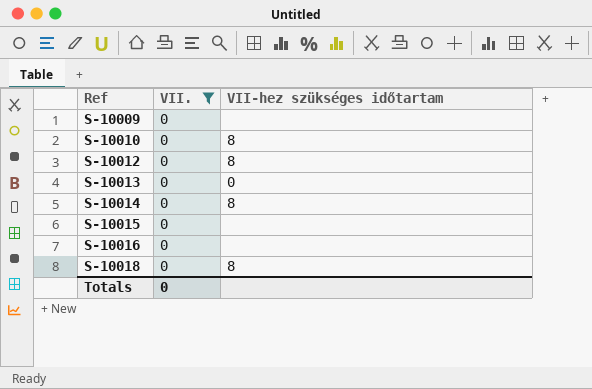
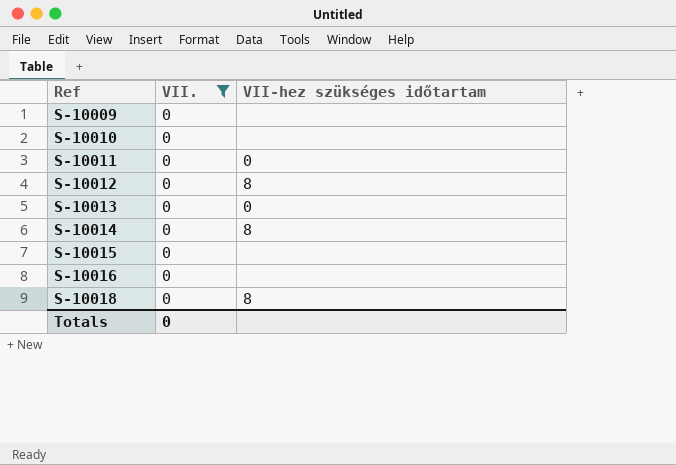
S-10010 | VII-hez szükséges időtartam: 8 -> none
row S-10011: none -> 0 | 0

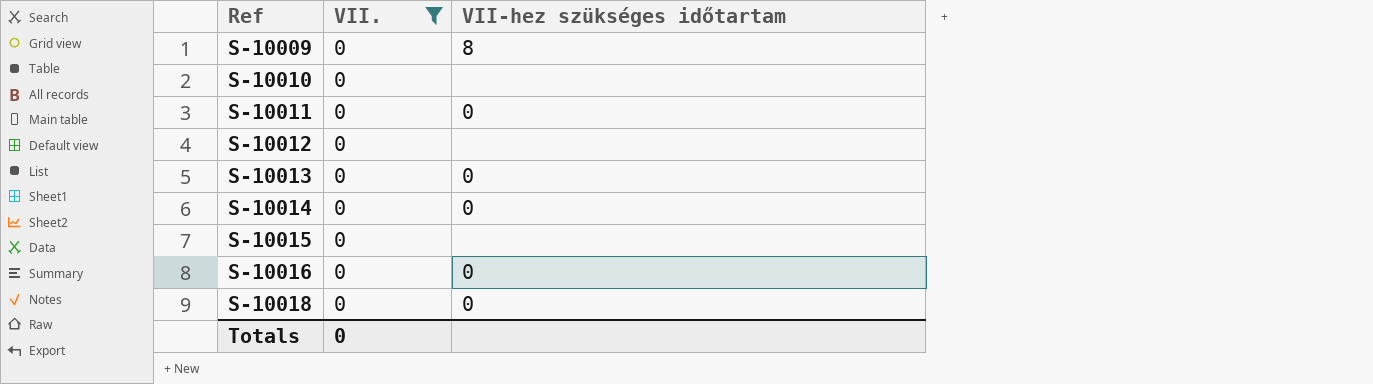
S-10009 | VII-hez szükséges időtartam: none -> 8
S-10012 | VII-hez szükséges időtartam: 8 -> none
S-10014 | VII-hez szükséges időtartam: 8 -> 0
S-10016 | VII-hez szükséges időtartam: none -> 0
S-10018 | VII-hez szükséges időtartam: 8 -> 0

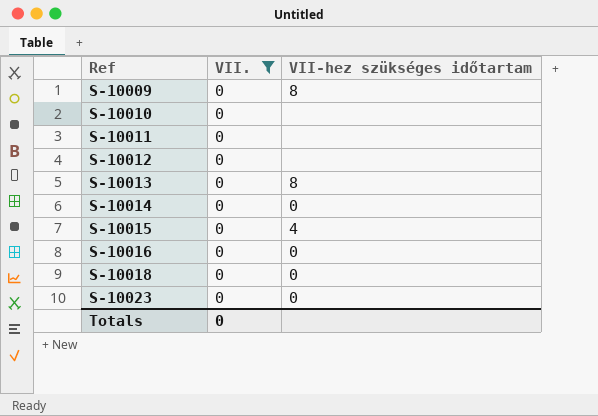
S-10011 | VII-hez szükséges időtartam: 0 -> none
S-10013 | VII-hez szükséges időtartam: 0 -> 8
S-10015 | VII-hez szükséges időtartam: none -> 4
row S-10023: none -> 0 | 0

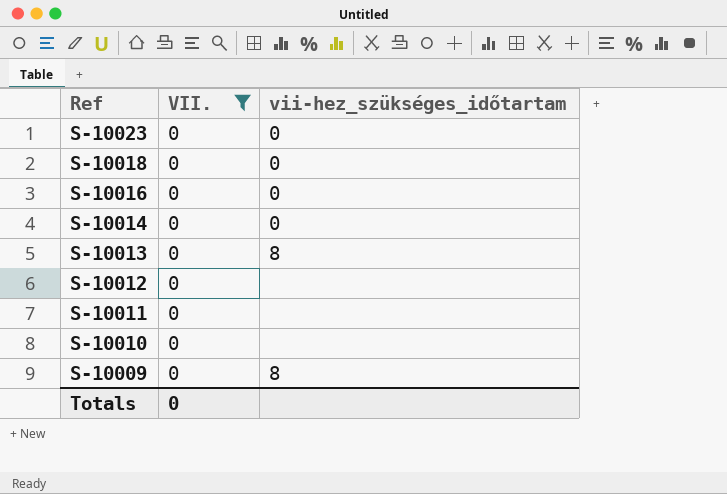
row order: Ref ascending -> Ref descending
column name: VII-hez szükséges időtartam -> vii-hez_szükséges_időtartam
row S-10015: 0 | 4 -> none

